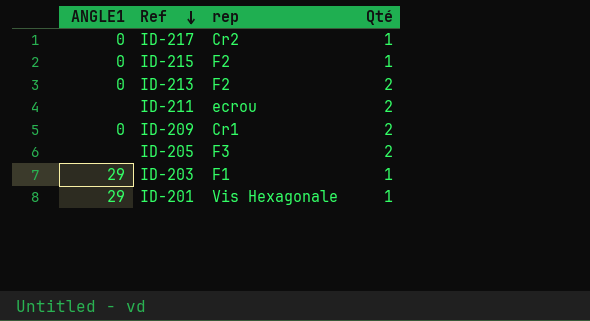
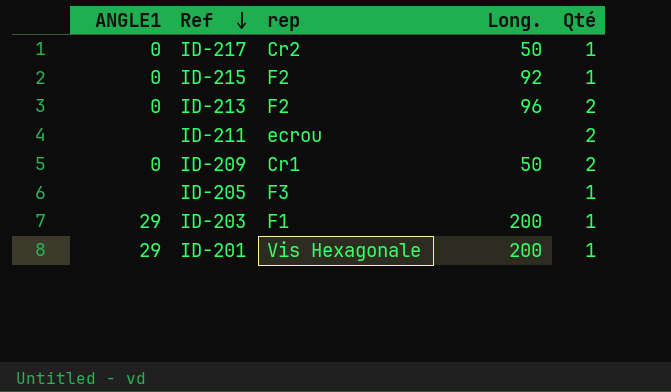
column Long. | position: none -> 4
ID-205 | Qté: 2 -> 1

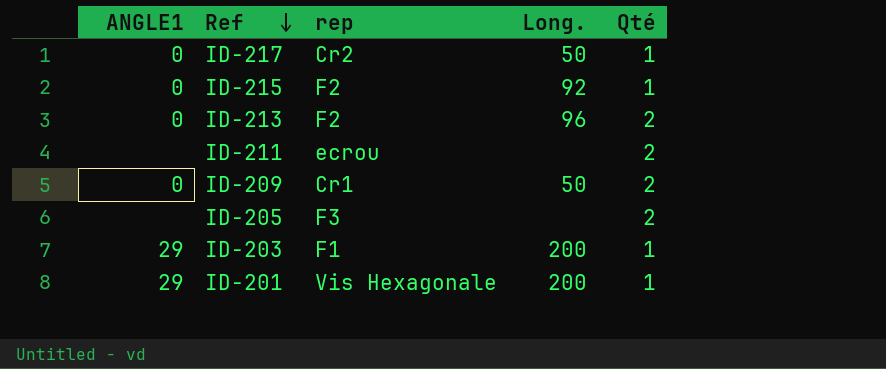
ID-205 | Qté: 1 -> 2

